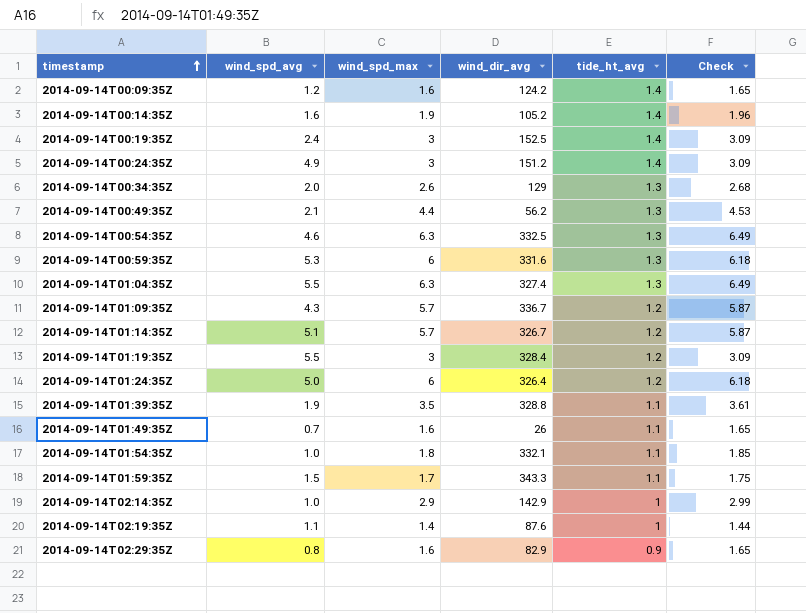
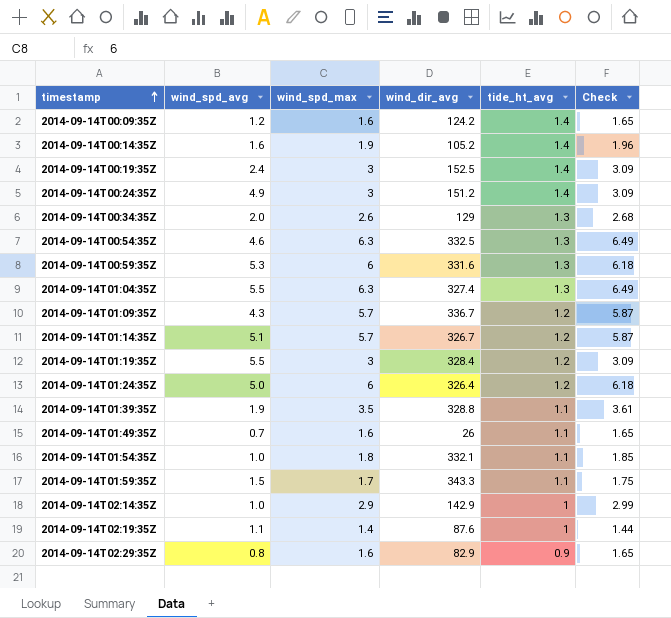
row 2014-09-14T00:49:35Z: 2.1 | 4.4 | 56.2 | 1.3 | 4.53 -> none

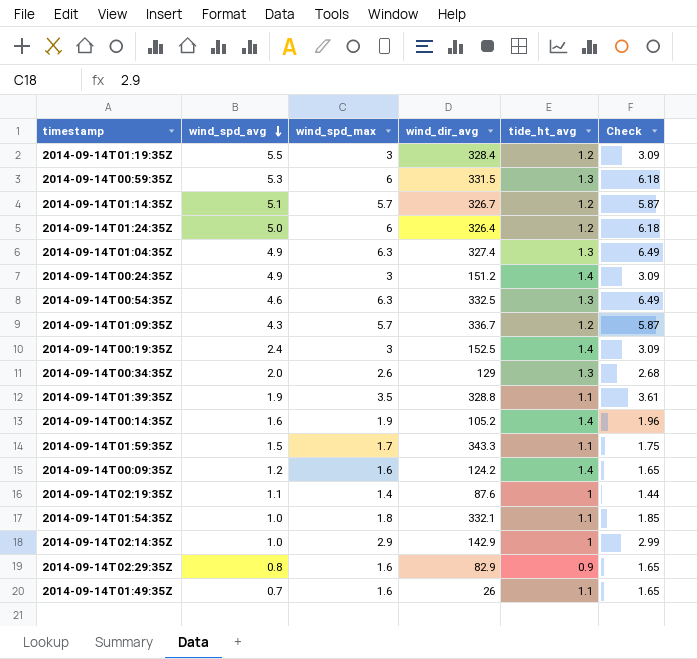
row order: timestamp ascending -> wind_spd_avg descending
2014-09-14T00:59:35Z | wind_dir_avg: 331.6 -> 331.5
2014-09-14T01:04:35Z | wind_spd_avg: 5.5 -> 4.9

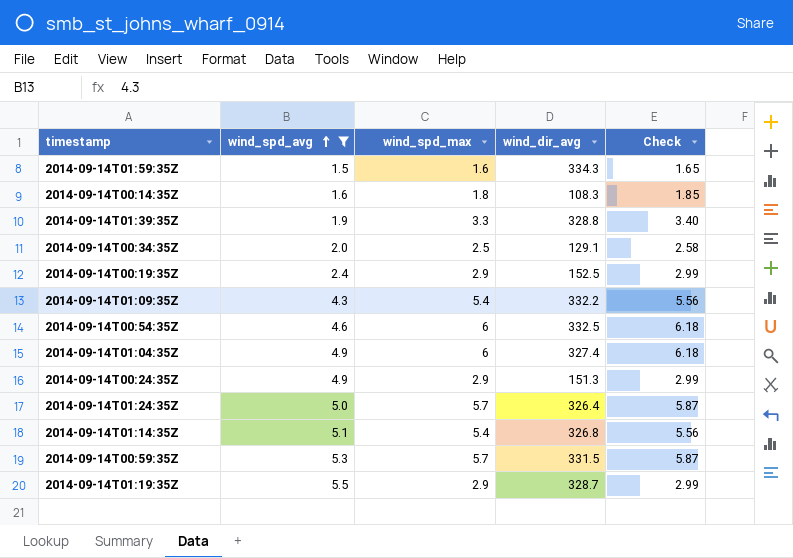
filter: none -> wind_spd_avg >= 1.5
row order: wind_spd_avg descending -> wind_spd_avg ascending
column tide_ht_avg | position: 5 -> none
2014-09-14T01:59:35Z | wind_spd_max: 1.7 -> 1.6
2014-09-14T01:59:35Z | wind_dir_avg: 343.3 -> 334.3
2014-09-14T01:59:35Z | Check: 1.75 -> 1.65
2014-09-14T00:14:35Z | wind_spd_max: 1.9 -> 1.8
2014-09-14T00:14:35Z | wind_dir_avg: 105.2 -> 108.3
2014-09-14T00:14:35Z | Check: 1.96 -> 1.85
2014-09-14T01:39:35Z | wind_spd_max: 3.5 -> 3.3
2014-09-14T01:39:35Z | Check: 3.61 -> 3.40
2014-09-14T00:34:35Z | wind_spd_max: 2.6 -> 2.5
2014-09-14T00:34:35Z | wind_dir_avg: 129 -> 129.1
2014-09-14T00:34:35Z | Check: 2.68 -> 2.58
2014-09-14T00:19:35Z | wind_spd_max: 3 -> 2.9
2014-09-14T00:19:35Z | Check: 3.09 -> 2.99
2014-09-14T01:09:35Z | wind_spd_max: 5.7 -> 5.4
2014-09-14T01:09:35Z | wind_dir_avg: 336.7 -> 332.2
2014-09-14T01:09:35Z | Check: 5.87 -> 5.56
2014-09-14T00:54:35Z | wind_spd_max: 6.3 -> 6
2014-09-14T00:54:35Z | Check: 6.49 -> 6.18
2014-09-14T01:04:35Z | wind_spd_max: 6.3 -> 6
2014-09-14T01:04:35Z | Check: 6.49 -> 6.18
2014-09-14T00:24:35Z | wind_spd_max: 3 -> 2.9
2014-09-14T00:24:35Z | wind_dir_avg: 151.2 -> 151.3
2014-09-14T00:24:35Z | Check: 3.09 -> 2.99
2014-09-14T01:24:35Z | wind_spd_max: 6 -> 5.7
2014-09-14T01:24:35Z | Check: 6.18 -> 5.87
2014-09-14T01:14:35Z | wind_spd_max: 5.7 -> 5.4
2014-09-14T01:14:35Z | wind_dir_avg: 326.7 -> 326.8
2014-09-14T01:14:35Z | Check: 5.87 -> 5.56
2014-09-14T00:59:35Z | wind_spd_max: 6 -> 5.7
2014-09-14T00:59:35Z | Check: 6.18 -> 5.87
2014-09-14T01:19:35Z | wind_spd_max: 3 -> 2.9
2014-09-14T01:19:35Z | wind_dir_avg: 328.4 -> 328.7
2014-09-14T01:19:35Z | Check: 3.09 -> 2.99

